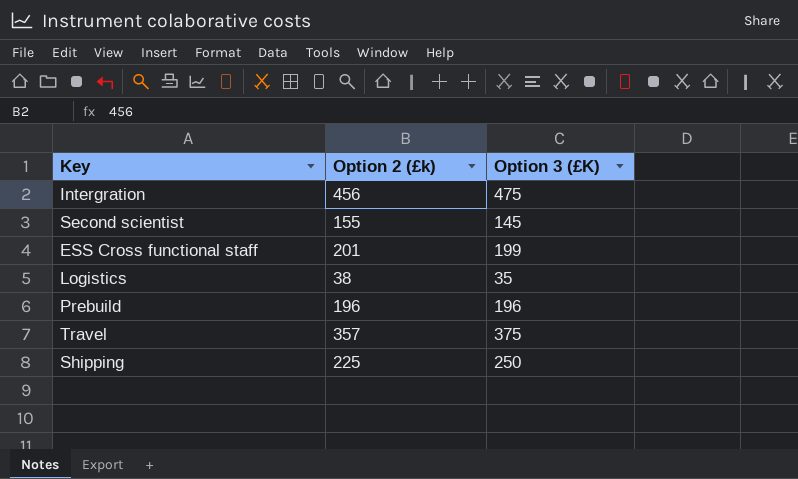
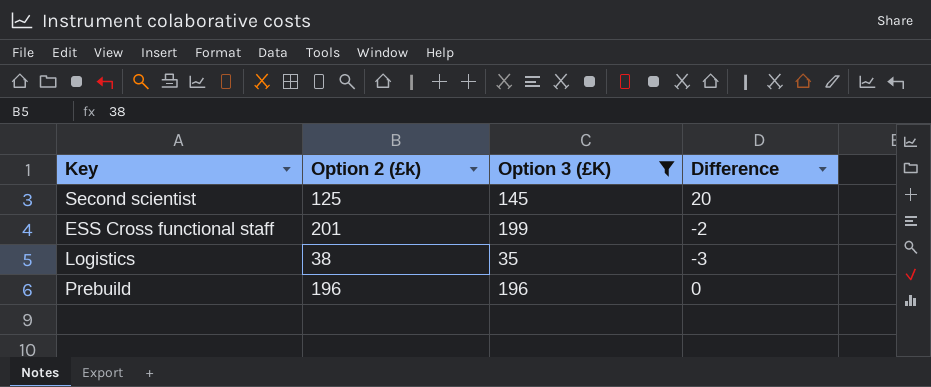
filter: none -> Option 3 (£K) <= 199
column Difference | formula: none -> [Option 3 (£K)] - [Option 2 (£k)]
Second scientist | Option 2 (£k): 155 -> 125

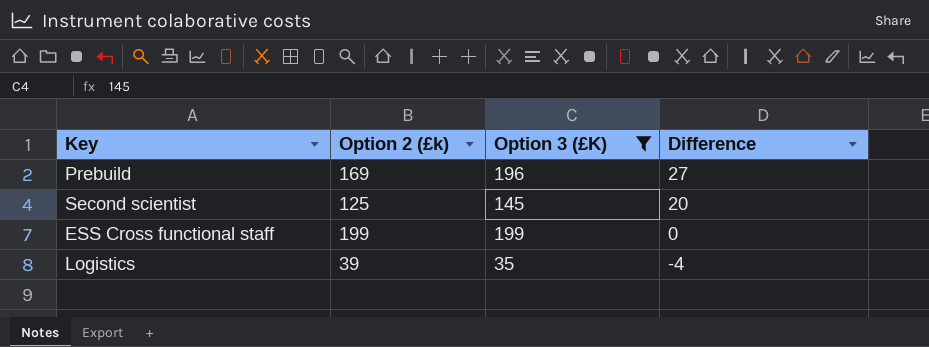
row order: none -> Difference descending
Prebuild | Option 2 (£k): 196 -> 169
Prebuild | Difference: 0 -> 27
ESS Cross functional staff | Option 2 (£k): 201 -> 199
ESS Cross functional staff | Difference: -2 -> 0
Logistics | Option 2 (£k): 38 -> 39
Logistics | Difference: -3 -> -4

